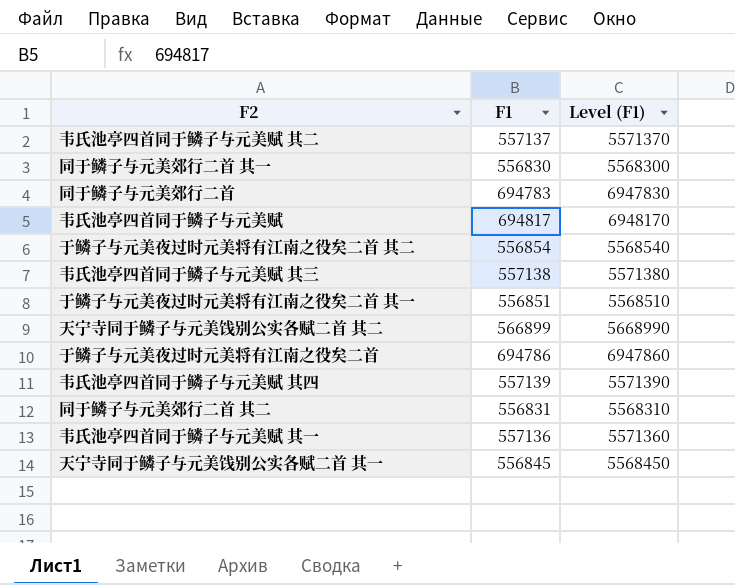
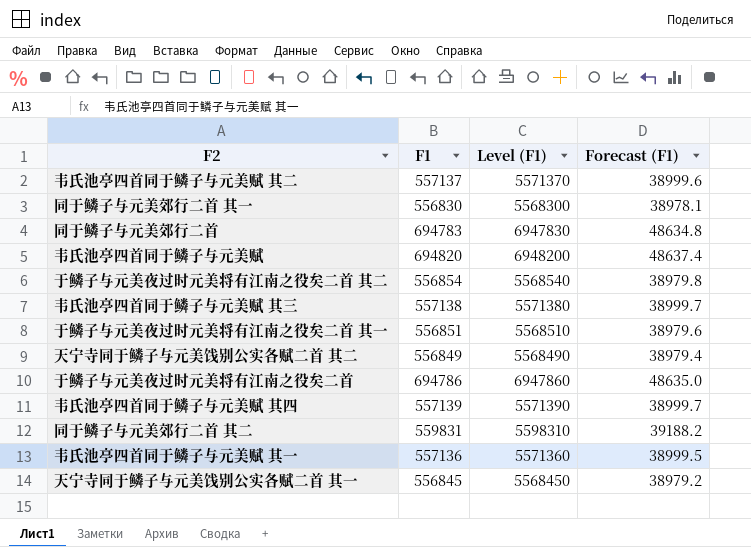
column Forecast (F1) | formula: none -> [F1] * 0.07
韦氏池亭四首同于鳞子与元美赋 | F1: 694817 -> 694820
韦氏池亭四首同于鳞子与元美赋 | Level (F1): 6948170 -> 6948200
天宁寺同于鳞子与元美饯别公实各赋二首 其二 | F1: 566899 -> 556849
天宁寺同于鳞子与元美饯别公实各赋二首 其二 | Level (F1): 5668990 -> 5568490
同于鳞子与元美郊行二首 其二 | F1: 556831 -> 559831
同于鳞子与元美郊行二首 其二 | Level (F1): 5568310 -> 5598310

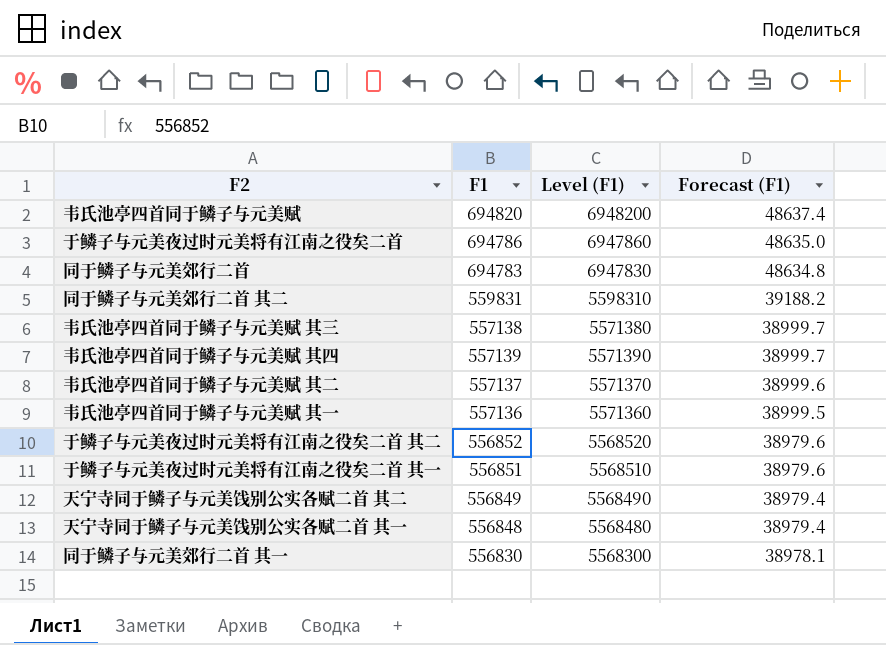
row order: none -> Forecast (F1) descending
于鳞子与元美夜过时元美将有江南之役矣二首 其二 | F1: 556854 -> 556852
于鳞子与元美夜过时元美将有江南之役矣二首 其二 | Level (F1): 5568540 -> 5568520
于鳞子与元美夜过时元美将有江南之役矣二首 其二 | Forecast (F1): 38979.8 -> 38979.6
天宁寺同于鳞子与元美饯别公实各赋二首 其一 | F1: 556845 -> 556848
天宁寺同于鳞子与元美饯别公实各赋二首 其一 | Level (F1): 5568450 -> 5568480
天宁寺同于鳞子与元美饯别公实各赋二首 其一 | Forecast (F1): 38979.2 -> 38979.4

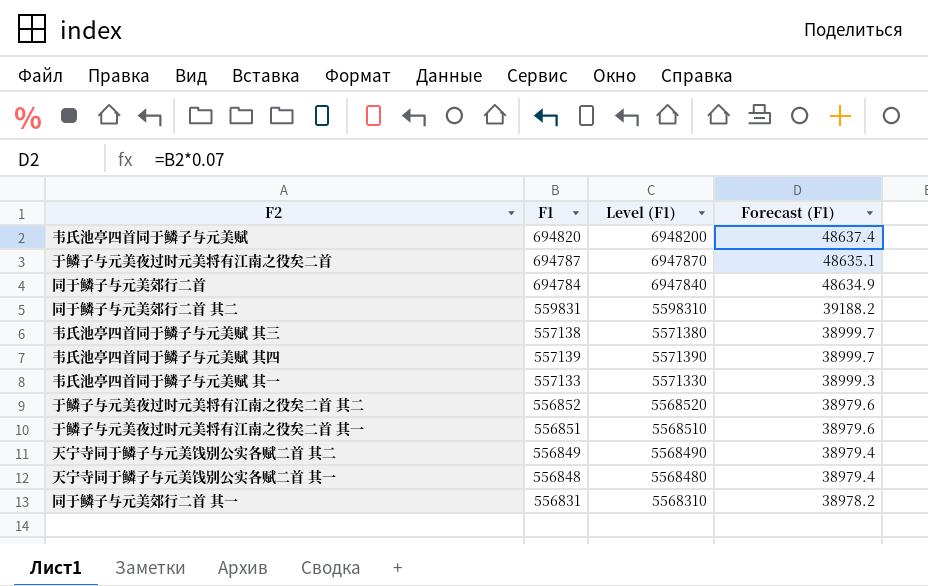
row 韦氏池亭四首同于鳞子与元美赋 其二: 557137 | 5571370 | 38999.6 -> none
于鳞子与元美夜过时元美将有江南之役矣二首 | F1: 694786 -> 694787
于鳞子与元美夜过时元美将有江南之役矣二首 | Level (F1): 6947860 -> 6947870
于鳞子与元美夜过时元美将有江南之役矣二首 | Forecast (F1): 48635.0 -> 48635.1
同于鳞子与元美郊行二首 | F1: 694783 -> 694784
同于鳞子与元美郊行二首 | Level (F1): 6947830 -> 6947840
同于鳞子与元美郊行二首 | Forecast (F1): 48634.8 -> 48634.9
韦氏池亭四首同于鳞子与元美赋 其一 | F1: 557136 -> 557133
韦氏池亭四首同于鳞子与元美赋 其一 | Level (F1): 5571360 -> 5571330
韦氏池亭四首同于鳞子与元美赋 其一 | Forecast (F1): 38999.5 -> 38999.3
同于鳞子与元美郊行二首 其一 | F1: 556830 -> 556831
同于鳞子与元美郊行二首 其一 | Level (F1): 5568300 -> 5568310
同于鳞子与元美郊行二首 其一 | Forecast (F1): 38978.1 -> 38978.2

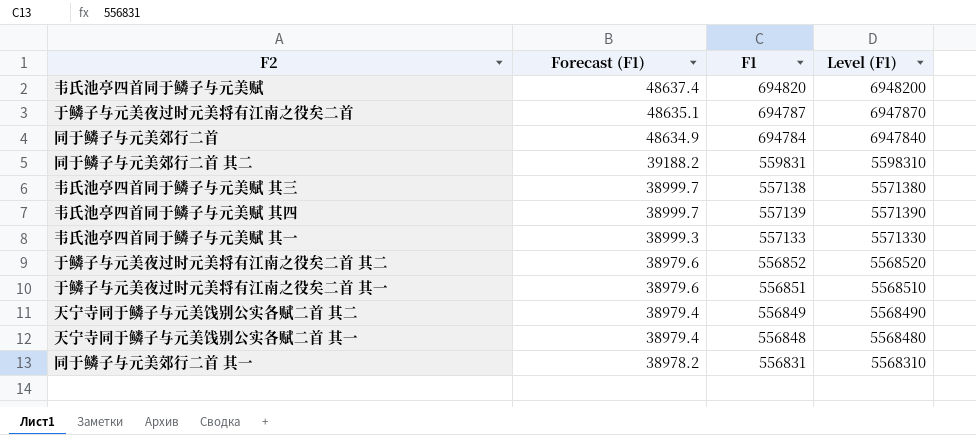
column Forecast (F1) | position: 4 -> 2

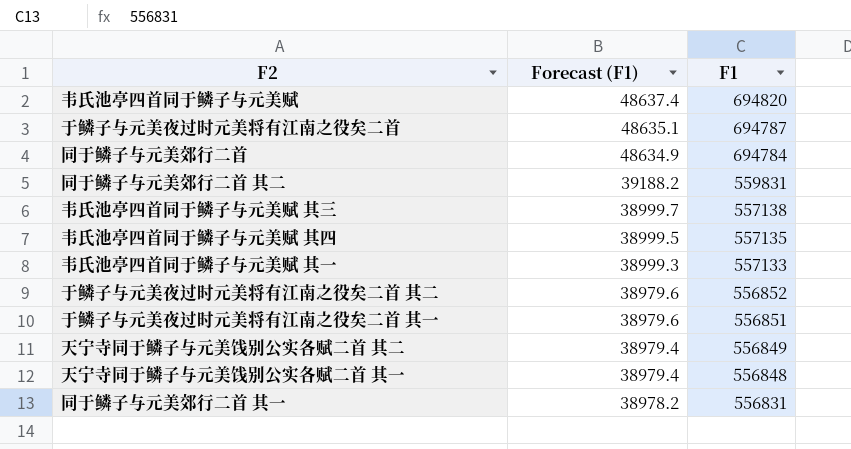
column Level (F1) | formula: [F1] * 10 -> none
韦氏池亭四首同于鳞子与元美赋 其四 | Forecast (F1): 38999.7 -> 38999.5
韦氏池亭四首同于鳞子与元美赋 其四 | F1: 557139 -> 557135

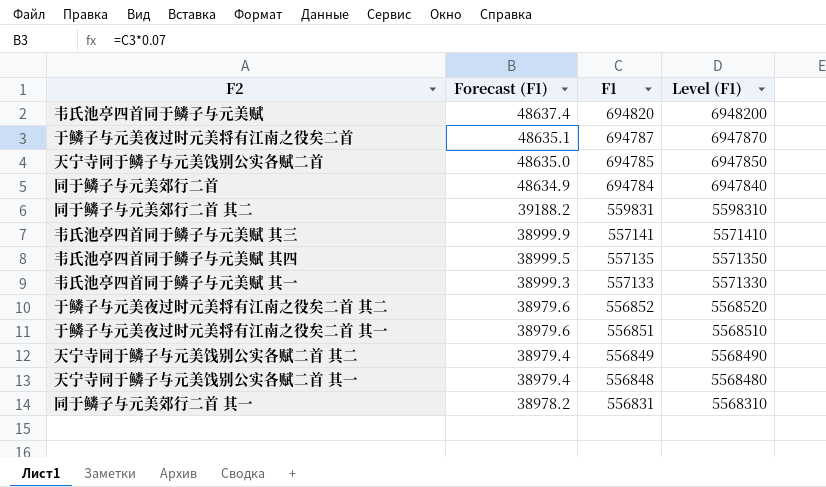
column Level (F1) | formula: none -> [F1] * 10
row 天宁寺同于鳞子与元美饯别公实各赋二首: none -> 48635.0 | 694785 | 6947850
韦氏池亭四首同于鳞子与元美赋 其三 | Forecast (F1): 38999.7 -> 38999.9
韦氏池亭四首同于鳞子与元美赋 其三 | F1: 557138 -> 557141

